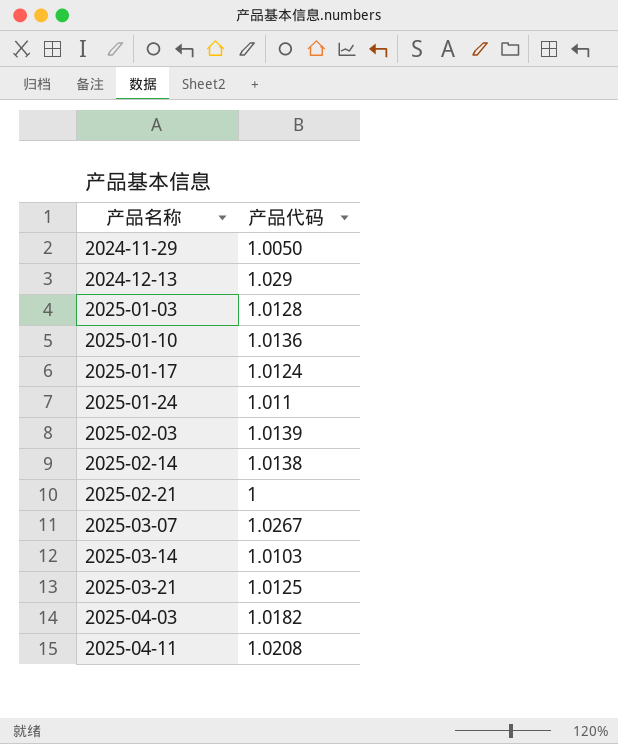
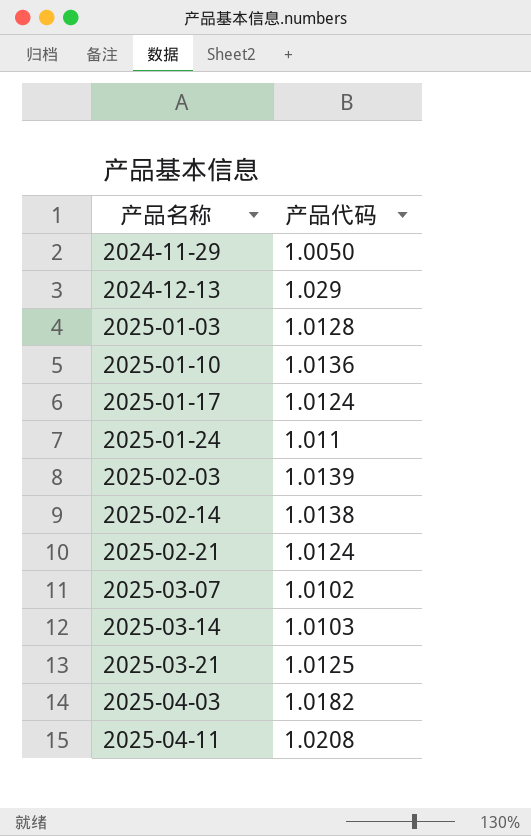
2025-02-21 | 产品代码: 1 -> 1.0124
2025-03-07 | 产品代码: 1.0267 -> 1.0102

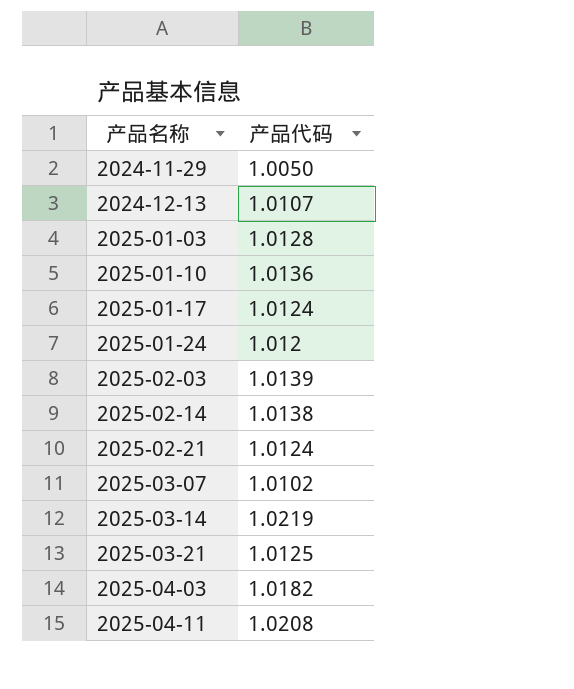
2024-12-13 | 产品代码: 1.029 -> 1.0107
2025-01-24 | 产品代码: 1.011 -> 1.012
2025-03-14 | 产品代码: 1.0103 -> 1.0219

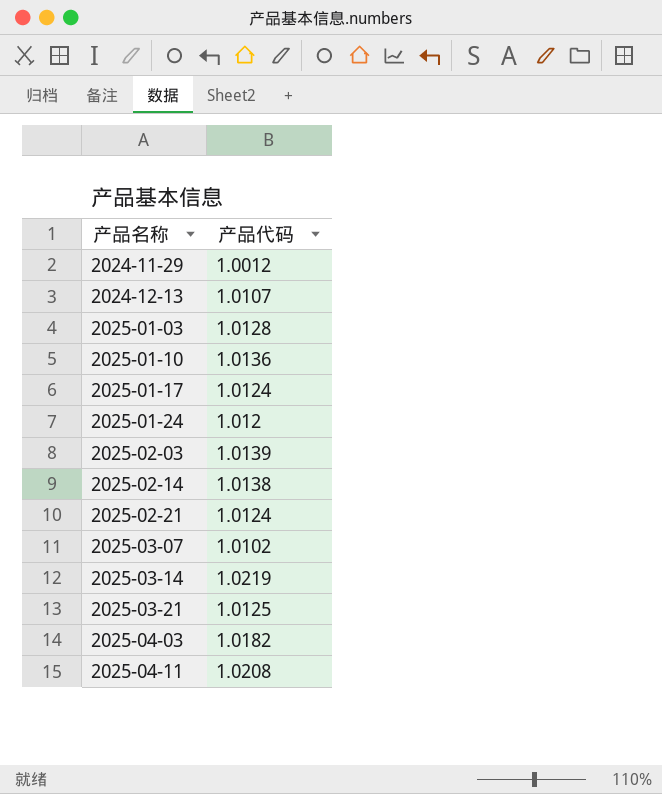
2024-11-29 | 产品代码: 1.0050 -> 1.0012

